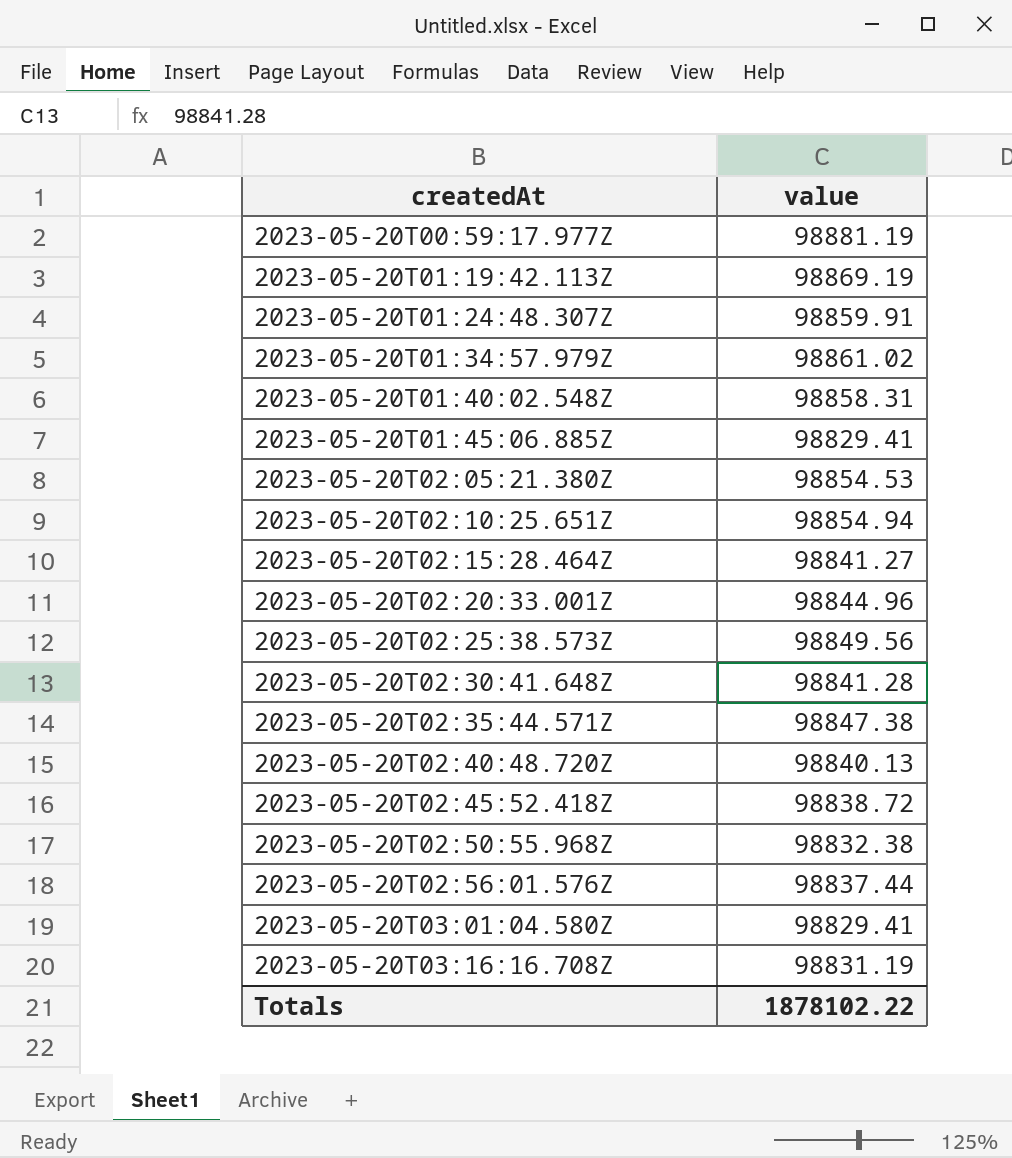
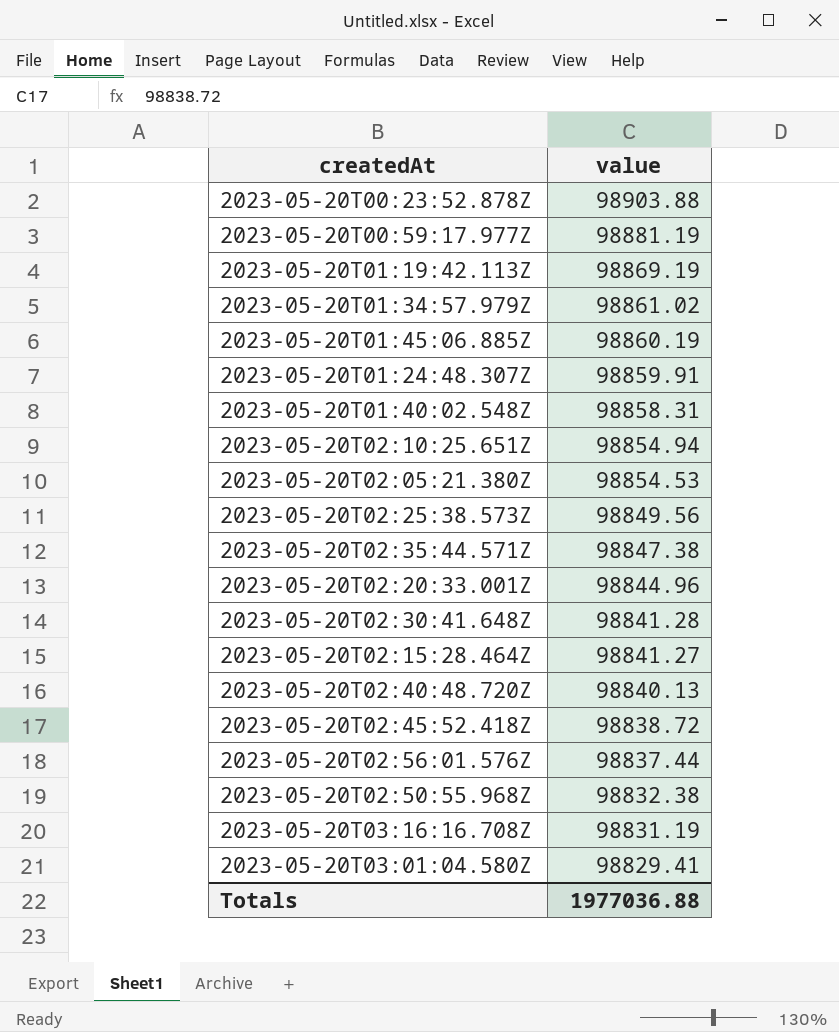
row order: createdAt ascending -> value descending
row 2023-05-20T00:23:52.878Z: none -> 98903.88
2023-05-20T01:45:06.885Z | value: 98829.41 -> 98860.19
Totals | value: 1878102.22 -> 1977036.88

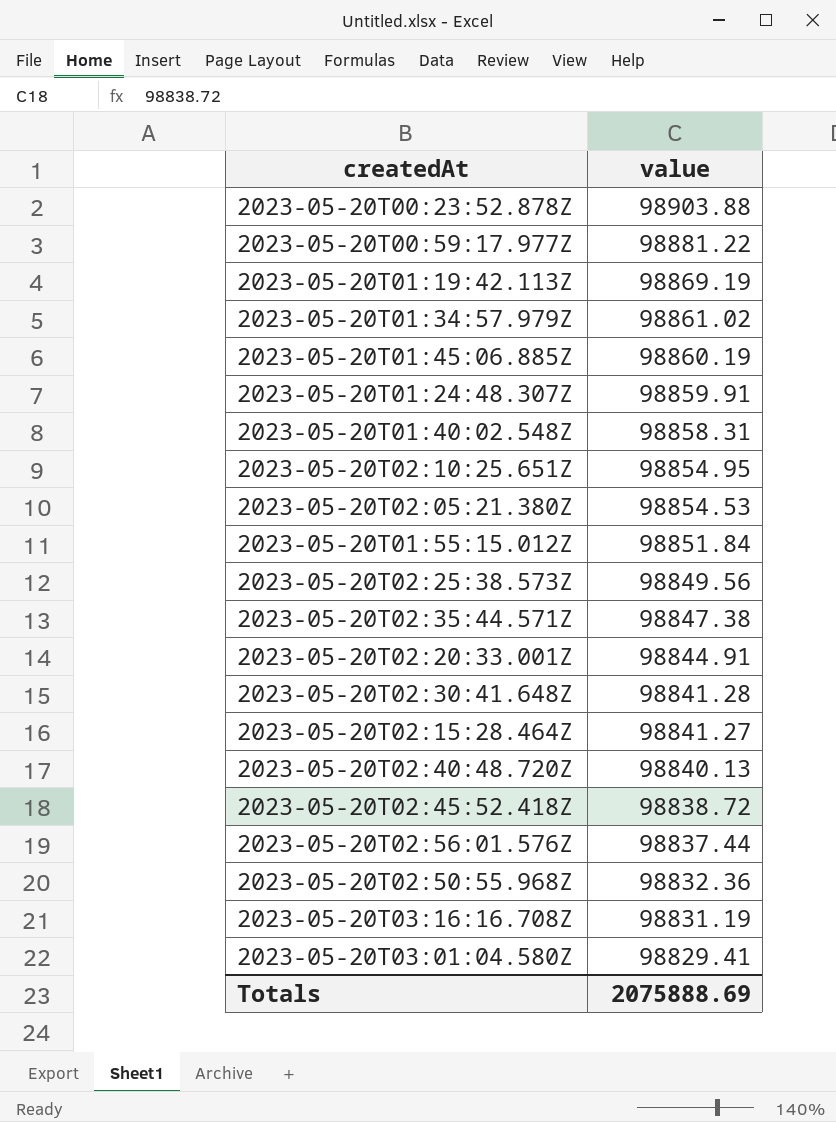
2023-05-20T00:59:17.977Z | value: 98881.19 -> 98881.22
2023-05-20T02:10:25.651Z | value: 98854.94 -> 98854.95
row 2023-05-20T01:55:15.012Z: none -> 98851.84
2023-05-20T02:20:33.001Z | value: 98844.96 -> 98844.91
2023-05-20T02:50:55.968Z | value: 98832.38 -> 98832.36
Totals | value: 1977036.88 -> 2075888.69

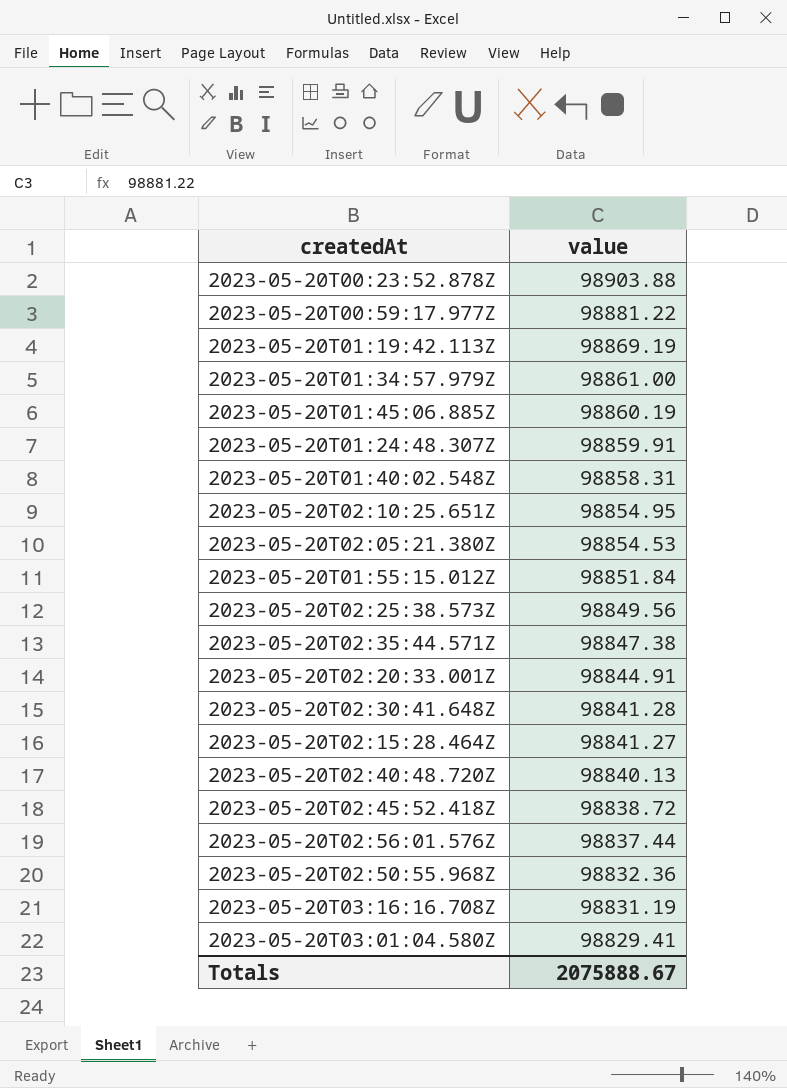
2023-05-20T01:34:57.979Z | value: 98861.02 -> 98861.00
Totals | value: 2075888.69 -> 2075888.67

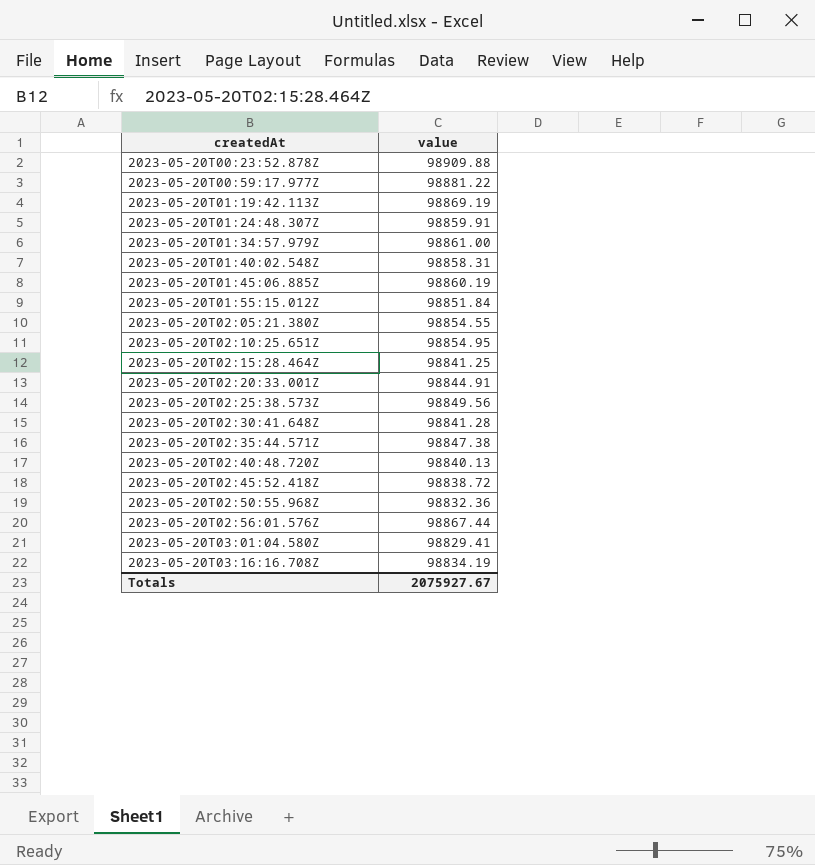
row order: value descending -> createdAt ascending
2023-05-20T00:23:52.878Z | value: 98903.88 -> 98909.88
2023-05-20T02:05:21.380Z | value: 98854.53 -> 98854.55
2023-05-20T02:15:28.464Z | value: 98841.27 -> 98841.25
2023-05-20T02:56:01.576Z | value: 98837.44 -> 98867.44
2023-05-20T03:16:16.708Z | value: 98831.19 -> 98834.19
Totals | value: 2075888.67 -> 2075927.67

